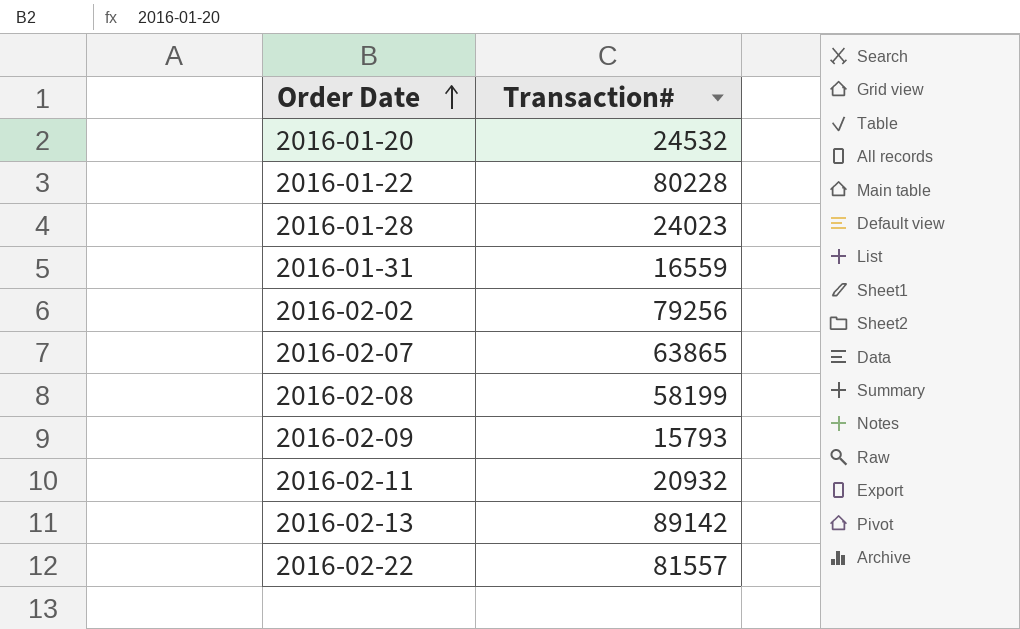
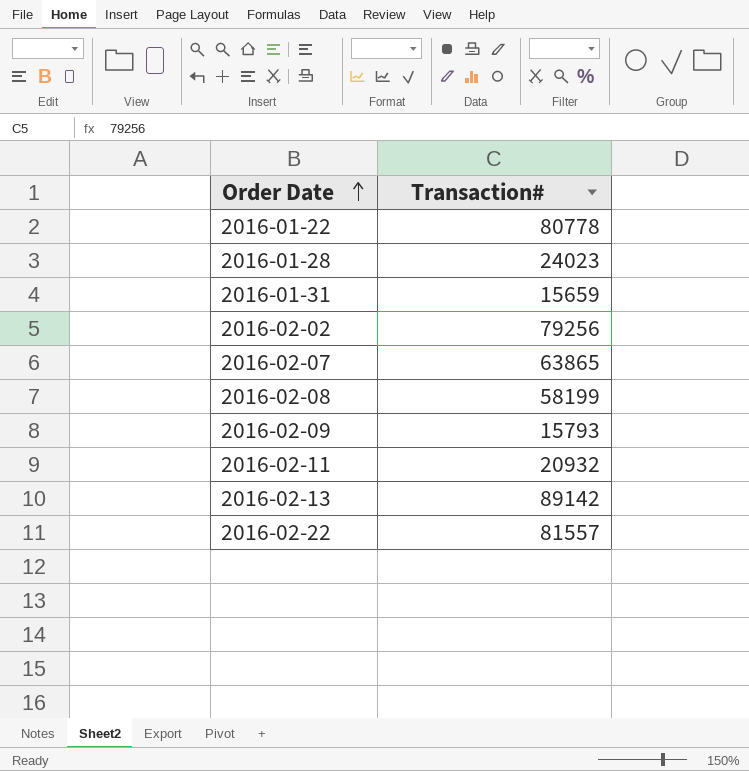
row 2016-01-20: 24532 -> none
2016-01-22 | Transaction#: 80228 -> 80778
2016-01-31 | Transaction#: 16559 -> 15659

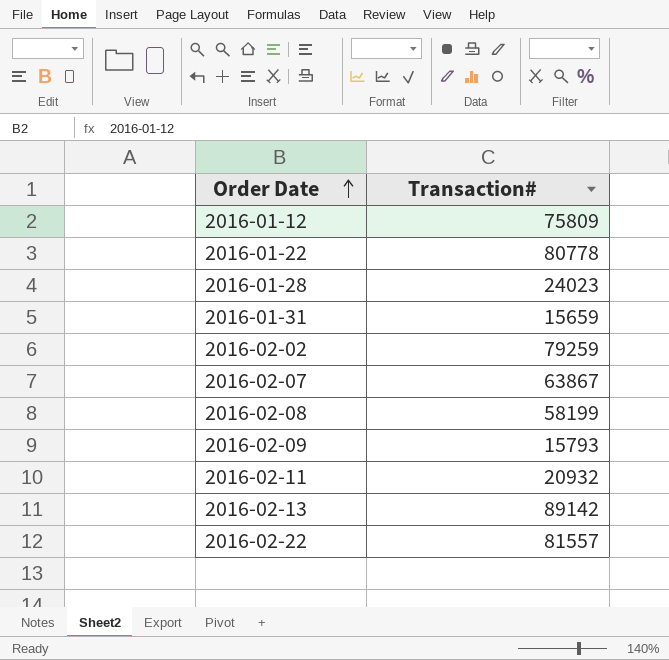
row 2016-01-12: none -> 75809
2016-02-02 | Transaction#: 79256 -> 79259
2016-02-07 | Transaction#: 63865 -> 63867

